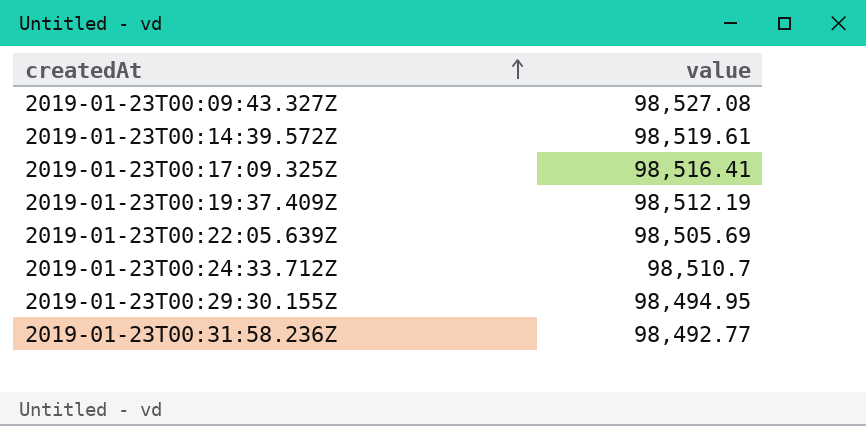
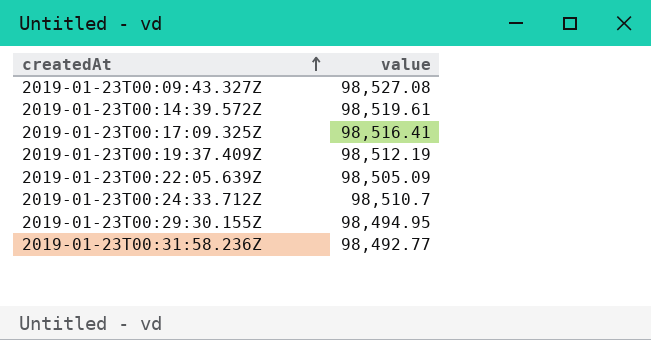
2019-01-23T00:22:05.639Z | value: 98,505.69 -> 98,505.09

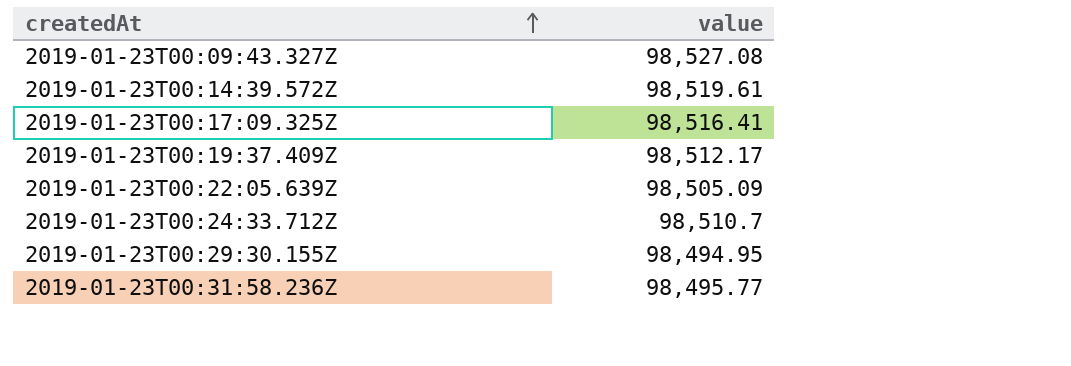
2019-01-23T00:19:37.409Z | value: 98,512.19 -> 98,512.17
2019-01-23T00:31:58.236Z | value: 98,492.77 -> 98,495.77

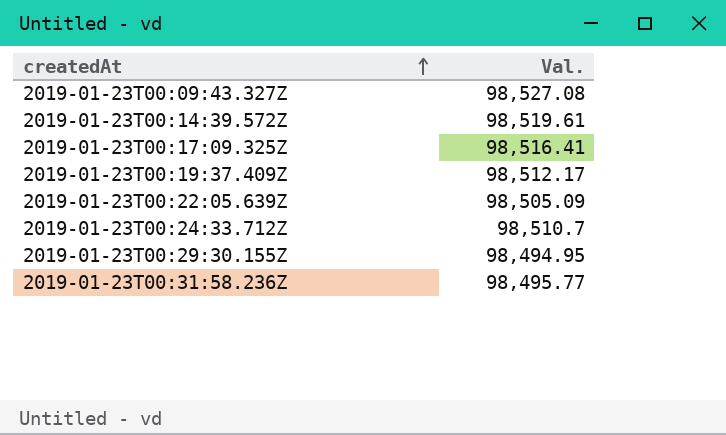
column name: value -> Val.

